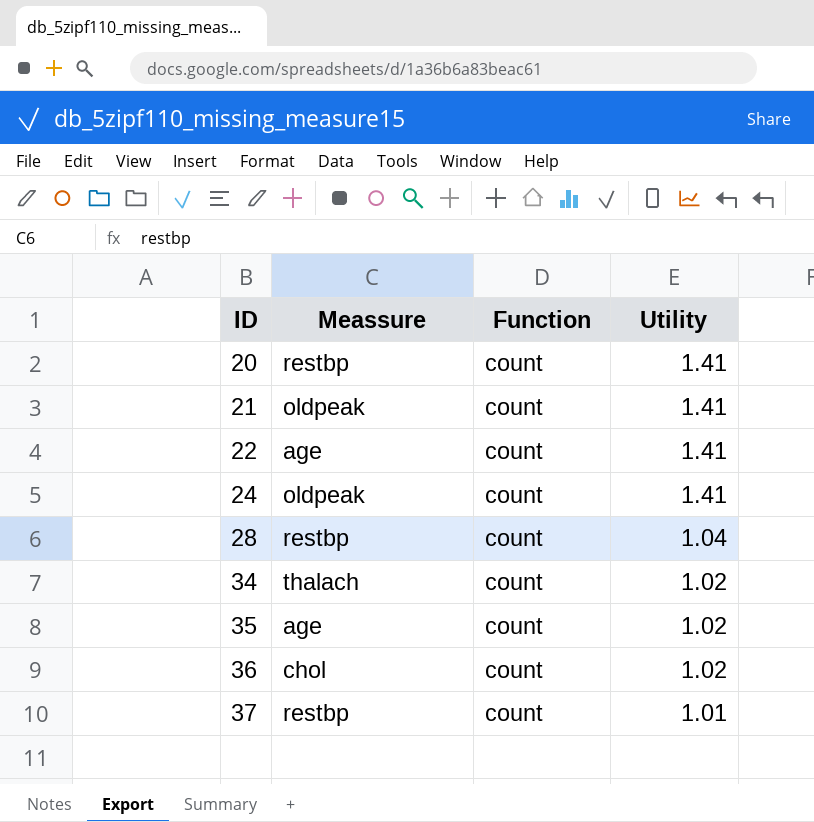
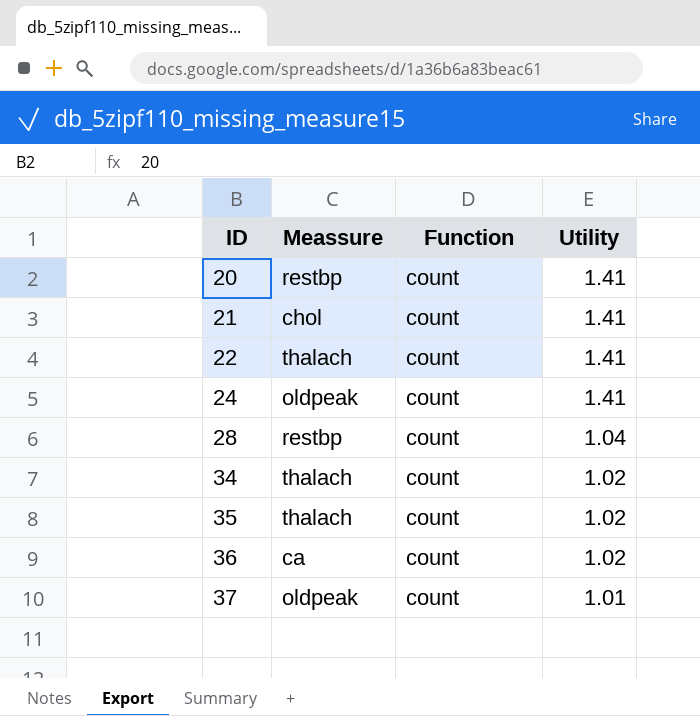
21 | Meassure: oldpeak -> chol
22 | Meassure: age -> thalach
35 | Meassure: age -> thalach
36 | Meassure: chol -> ca
37 | Meassure: restbp -> oldpeak

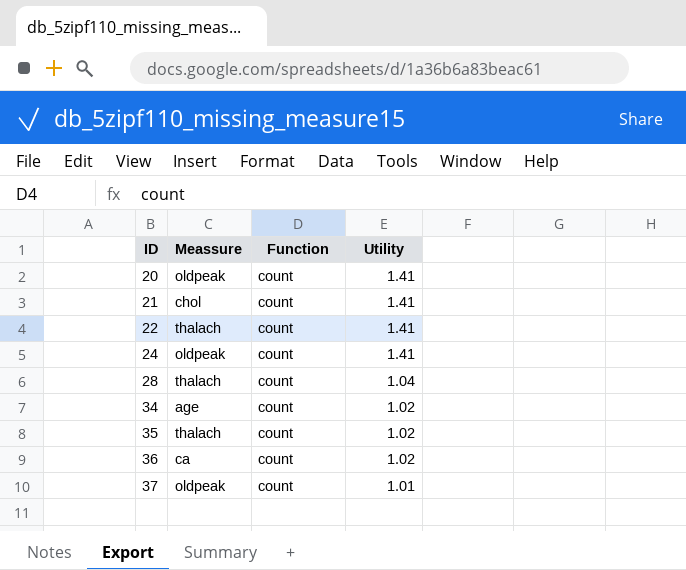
20 | Meassure: restbp -> oldpeak
28 | Meassure: restbp -> thalach
34 | Meassure: thalach -> age

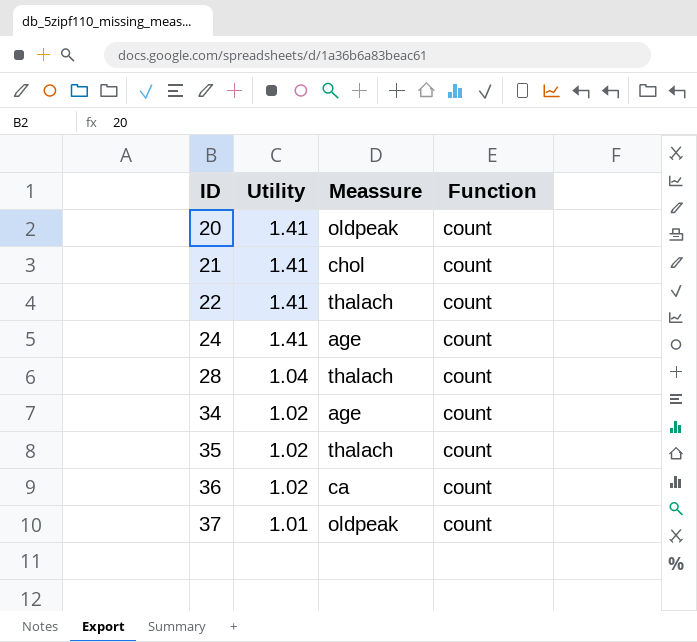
column Utility | position: 4 -> 2
24 | Meassure: oldpeak -> age

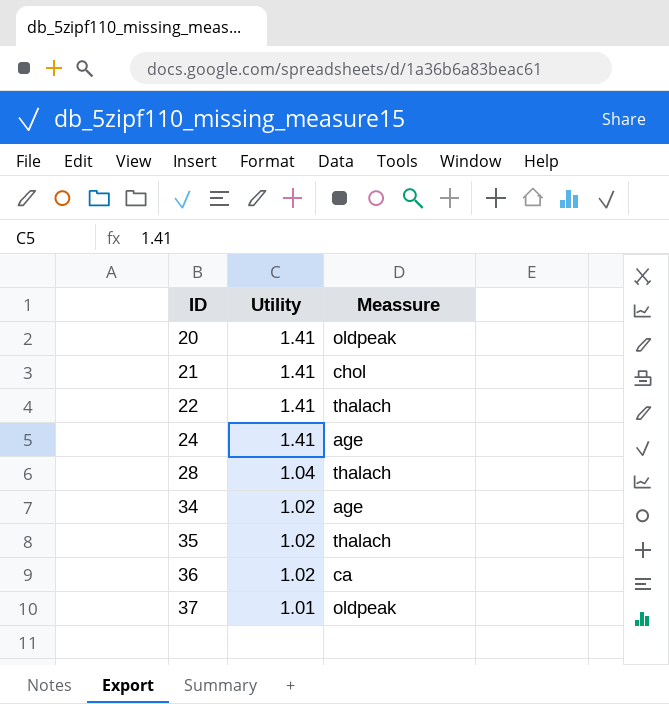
column Function | position: 4 -> none

